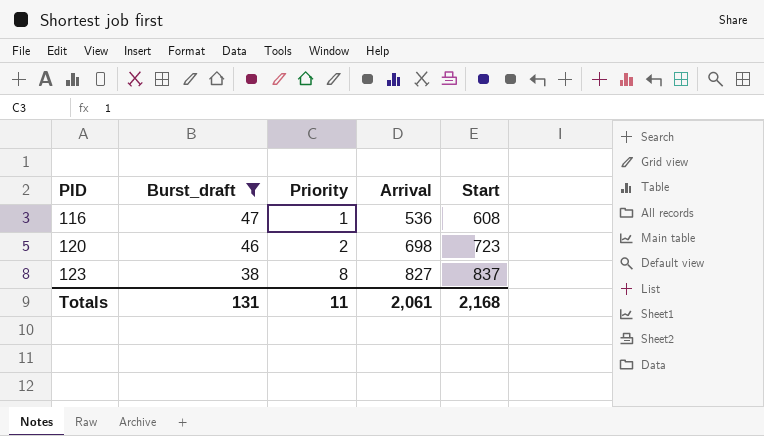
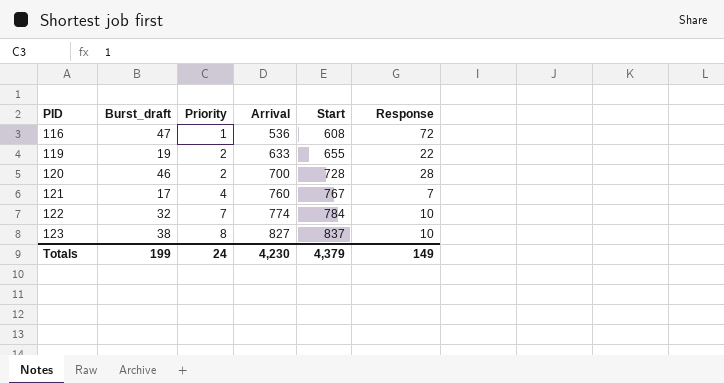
filter: Burst_draft >= 38 -> none
column Response | formula: none -> [Start] - [Arrival]
120 | Arrival: 698 -> 700
120 | Start: 723 -> 728
Totals | Burst_draft: 131 -> 199
Totals | Priority: 11 -> 24
Totals | Arrival: 2,061 -> 4,230
Totals | Start: 2,168 -> 4,379

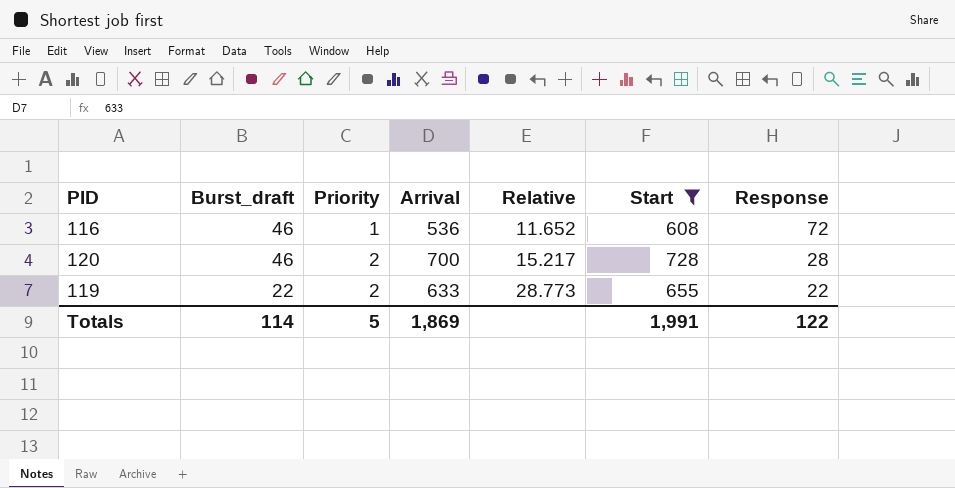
filter: none -> Start <= 728
row order: PID ascending -> Burst_draft descending
column Relative | formula: none -> [Arrival] / [Burst_draft]
116 | Burst_draft: 47 -> 46
119 | Burst_draft: 19 -> 22
Totals | Burst_draft: 199 -> 114
Totals | Priority: 24 -> 5
Totals | Arrival: 4,230 -> 1,869
Totals | Start: 4,379 -> 1,991
Totals | Response: 149 -> 122

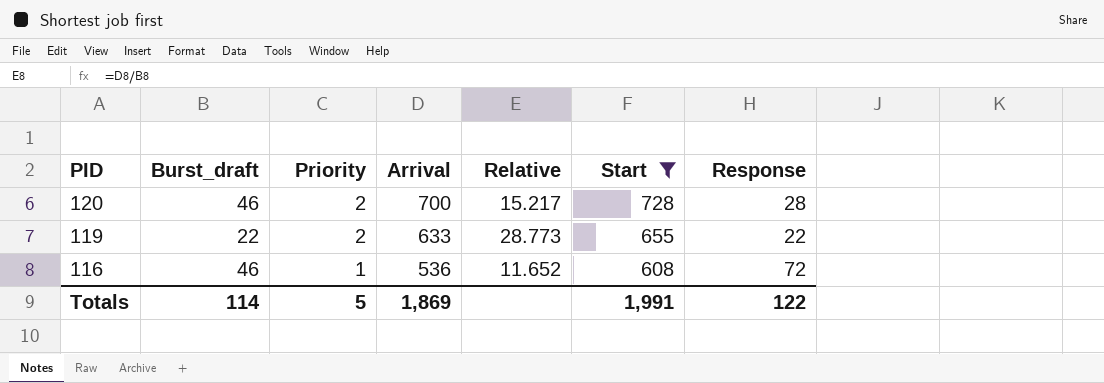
row order: Burst_draft descending -> PID descending

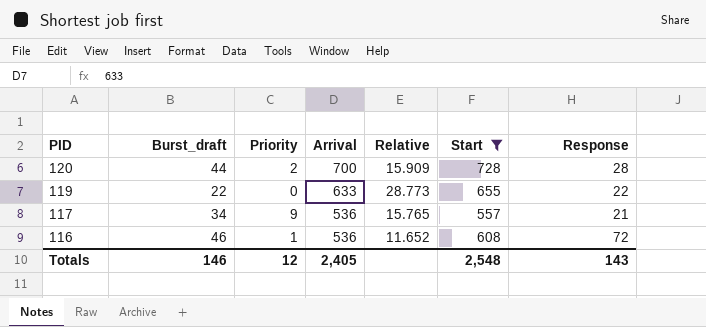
120 | Burst_draft: 46 -> 44
120 | Relative: 15.217 -> 15.909
119 | Priority: 2 -> 0
row 117: none -> 34 | 9 | 536 | 15.765 | 557 | 21
Totals | Burst_draft: 114 -> 146
Totals | Priority: 5 -> 12
Totals | Arrival: 1,869 -> 2,405
Totals | Start: 1,991 -> 2,548
Totals | Response: 122 -> 143

